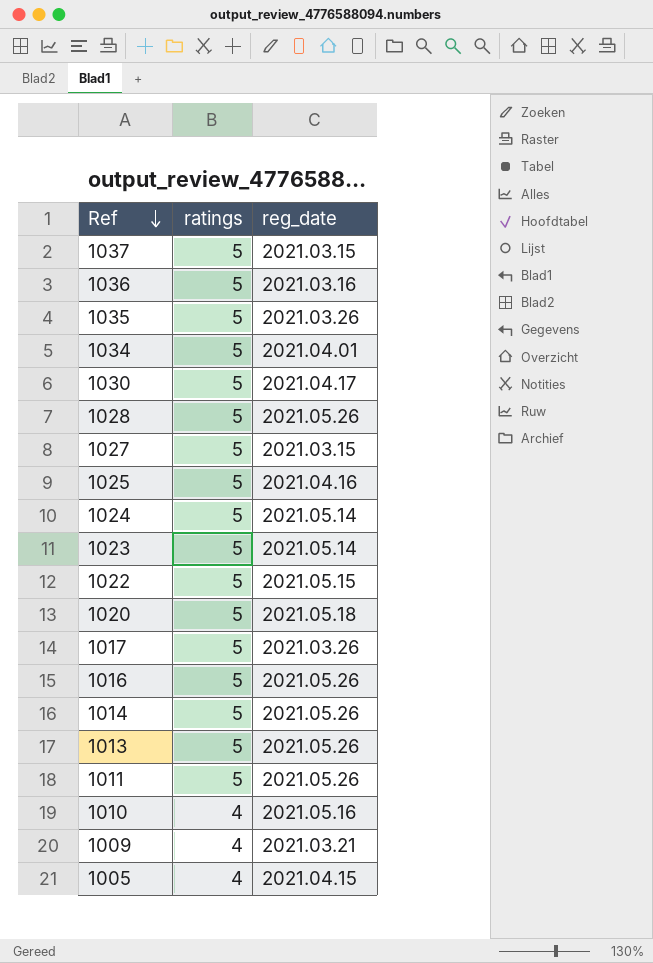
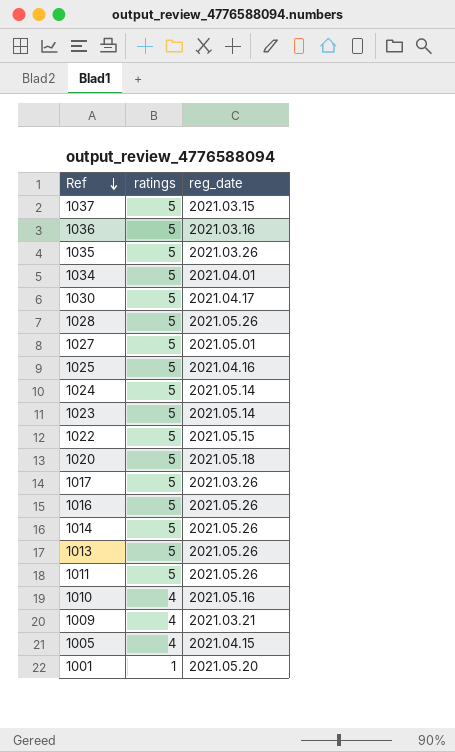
1027 | reg_date: 2021.03.15 -> 2021.05.01
row 1001: none -> 1 | 2021.05.20

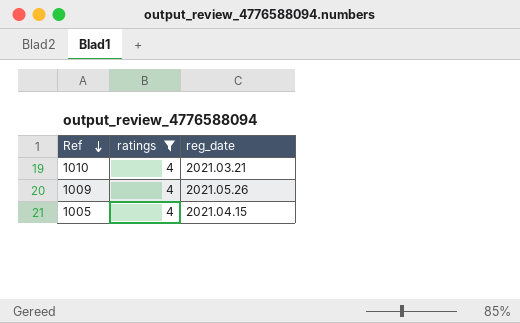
filter: none -> ratings = 4
1010 | reg_date: 2021.05.16 -> 2021.03.21
1009 | reg_date: 2021.03.21 -> 2021.05.26

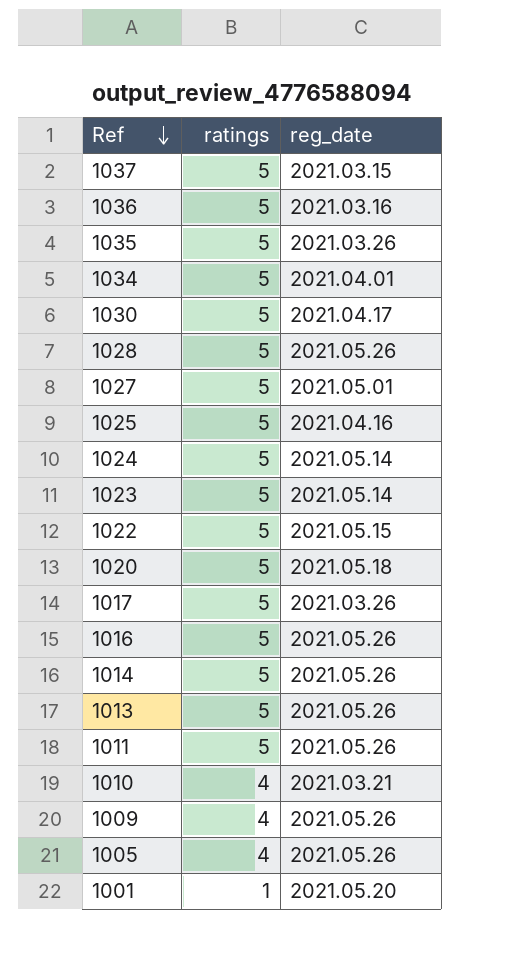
filter: ratings = 4 -> none
1005 | reg_date: 2021.04.15 -> 2021.05.26

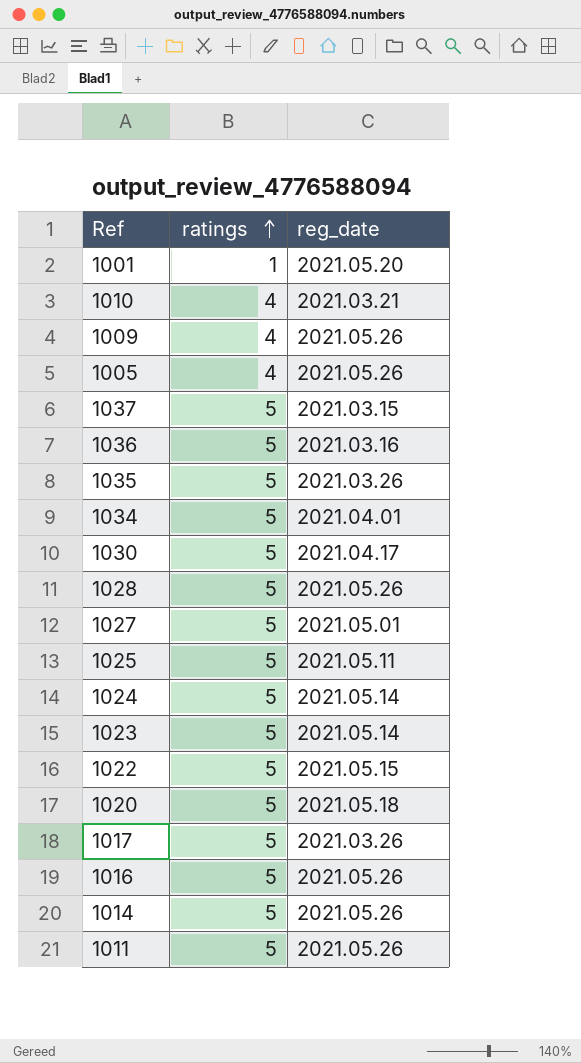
row order: Ref descending -> ratings ascending
row 1013: 5 | 2021.05.26 -> none
1025 | reg_date: 2021.04.16 -> 2021.05.11

